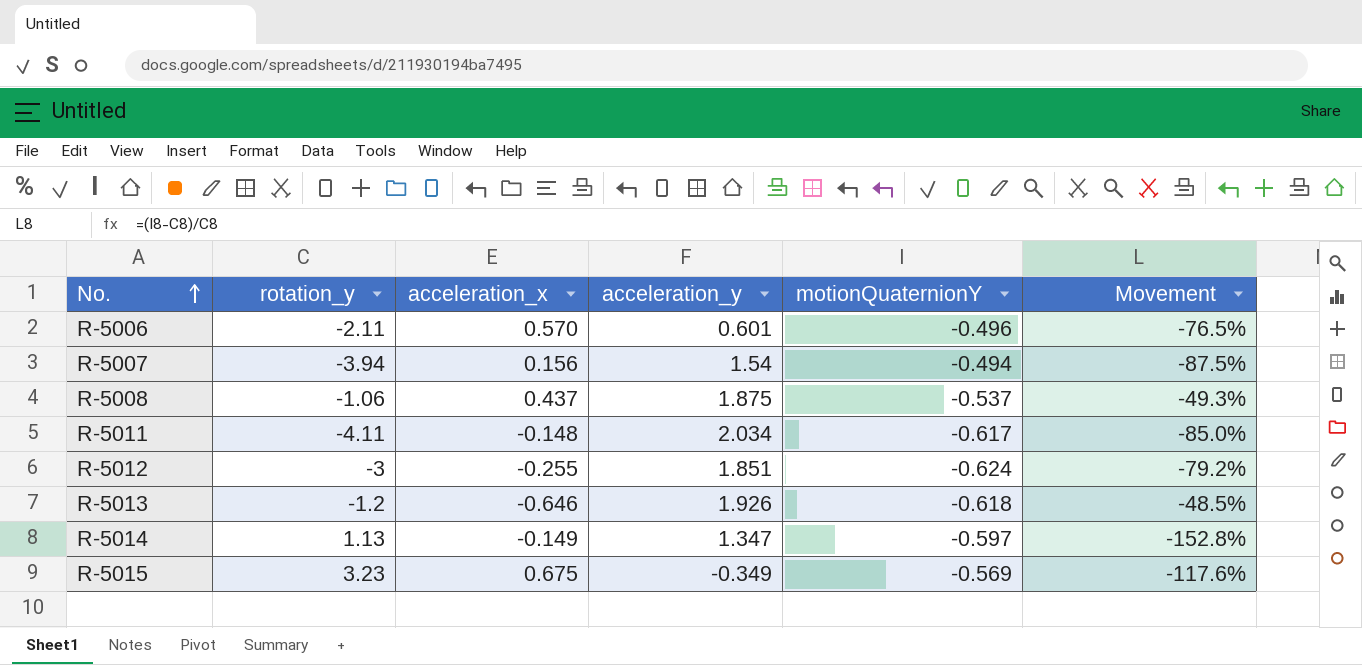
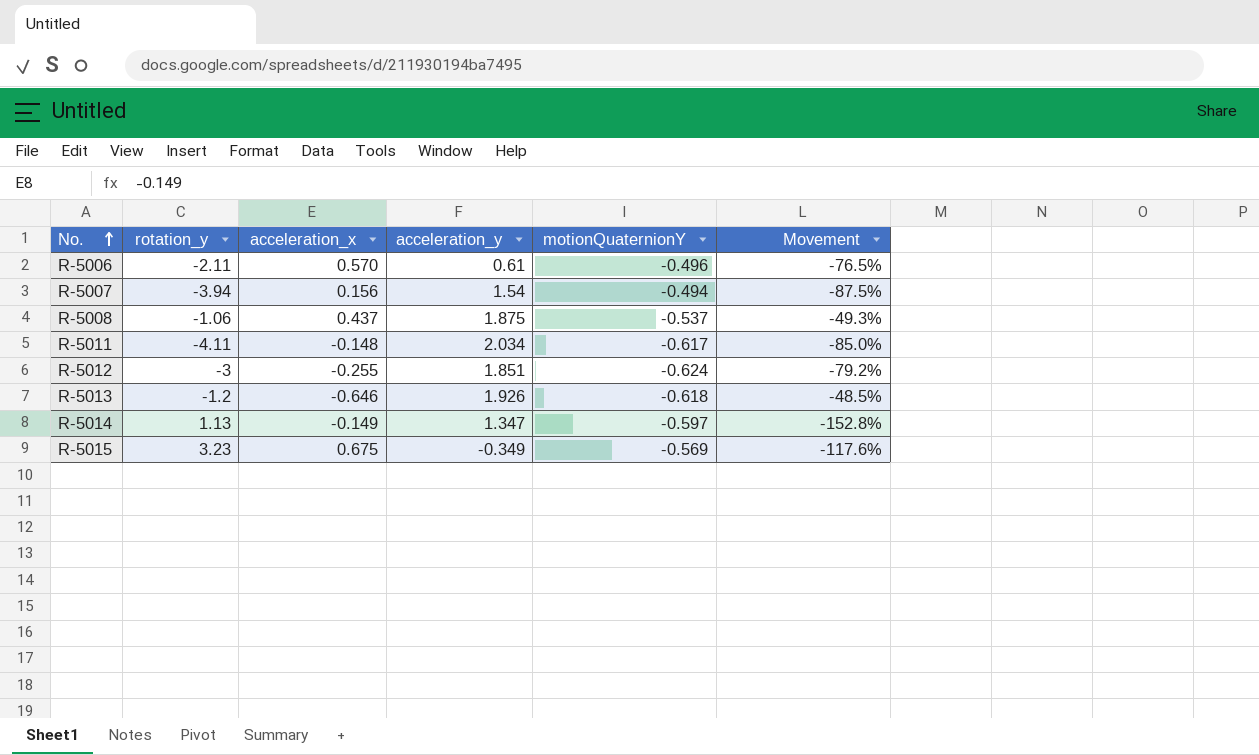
R-5006 | acceleration_y: 0.601 -> 0.61

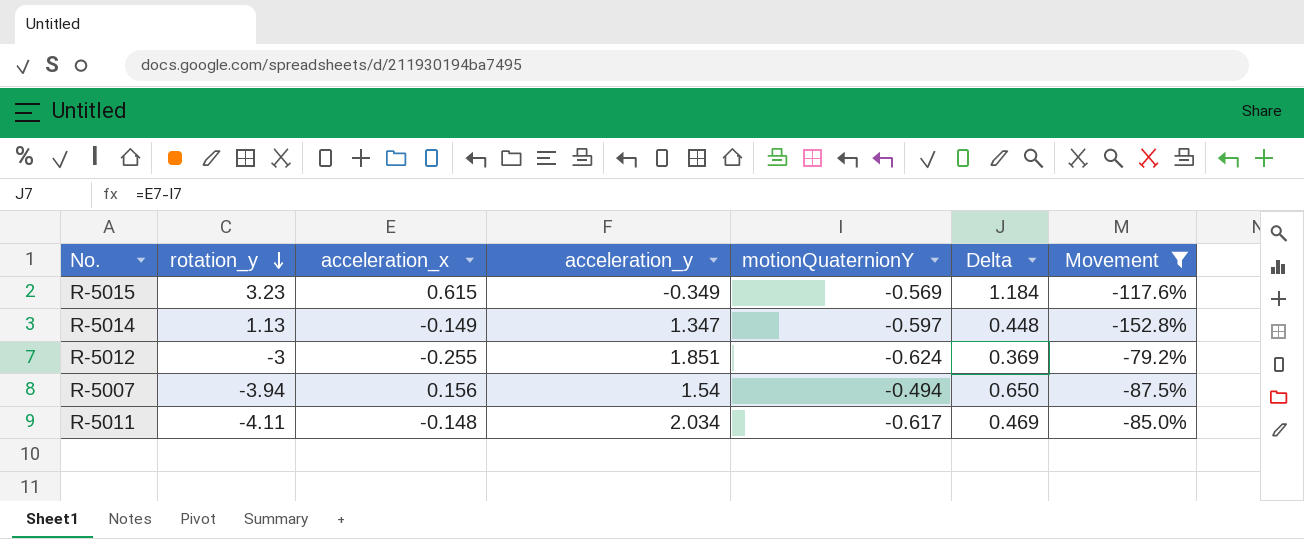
filter: none -> Movement <= -79.2%
row order: No. ascending -> rotation_y descending
column Delta | formula: none -> [acceleration_x] - [motionQuaternionY]
R-5015 | acceleration_x: 0.675 -> 0.615

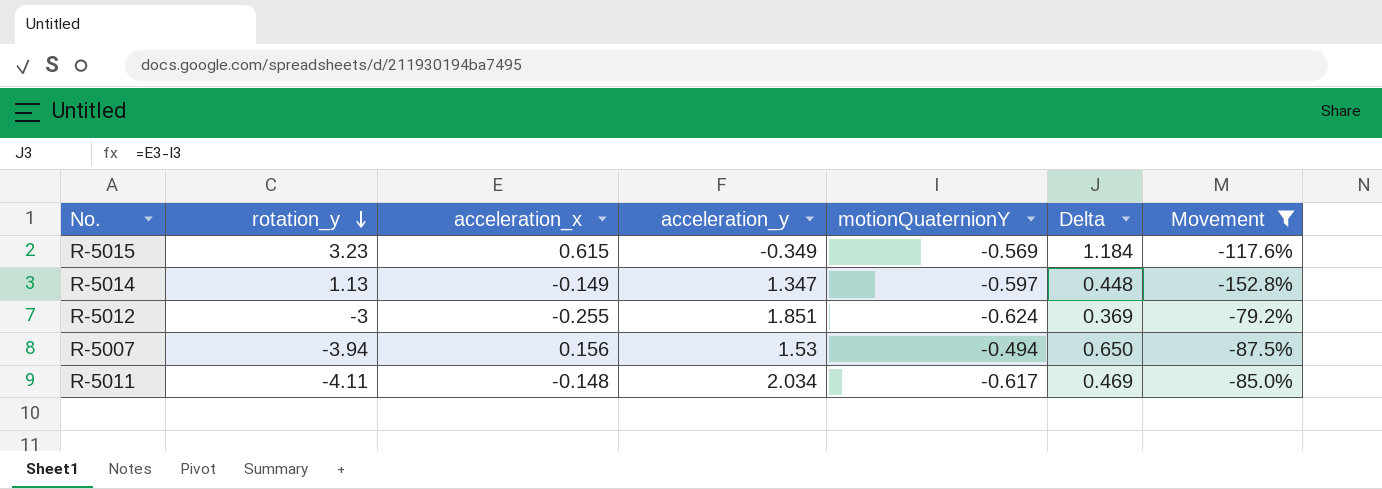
R-5007 | acceleration_y: 1.54 -> 1.53

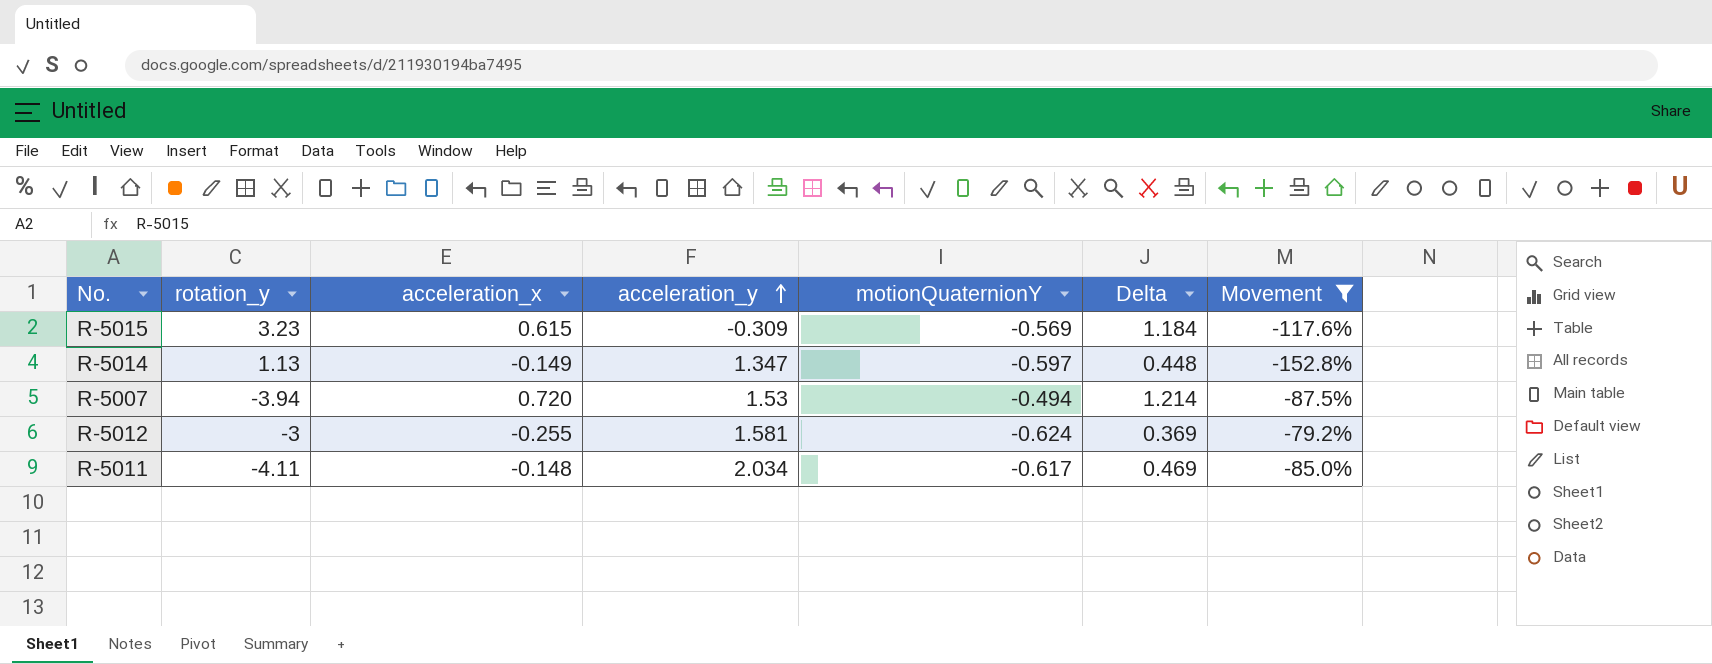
row order: rotation_y descending -> acceleration_y ascending
R-5015 | acceleration_y: -0.349 -> -0.309
R-5007 | acceleration_x: 0.156 -> 0.720
R-5007 | Delta: 0.650 -> 1.214
R-5012 | acceleration_y: 1.851 -> 1.581

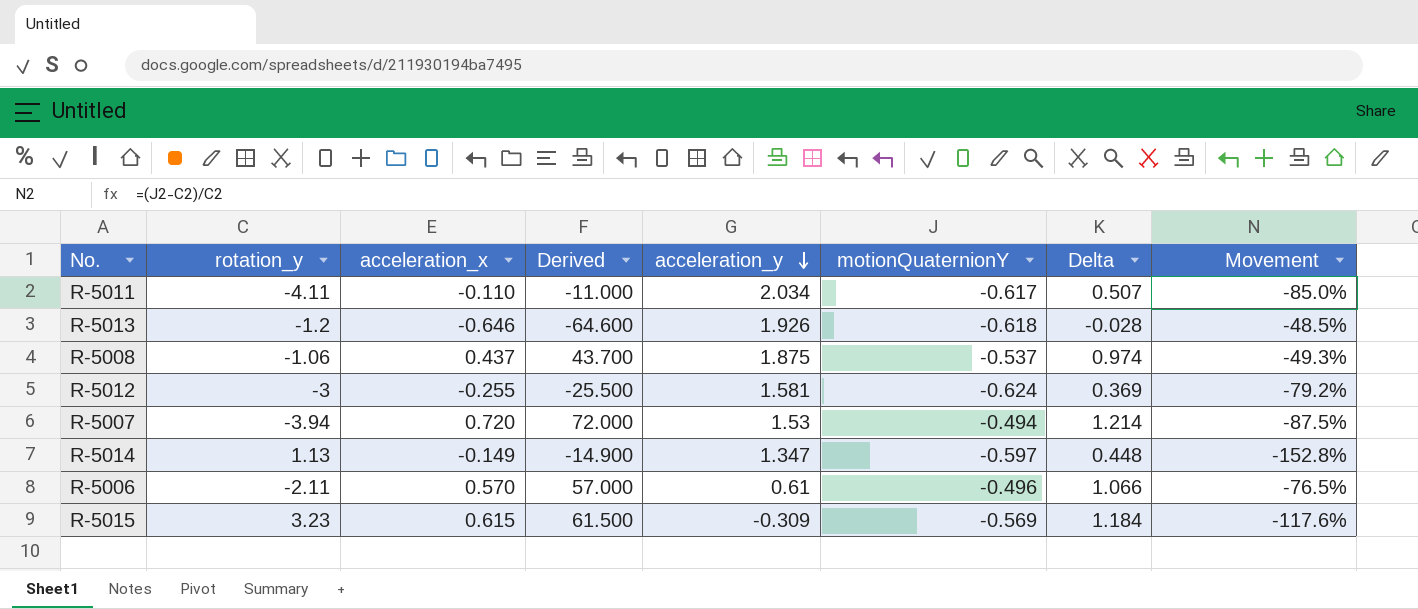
filter: Movement <= -79.2% -> none
row order: acceleration_y ascending -> acceleration_y descending
column Derived | formula: none -> [acceleration_x] * 100
R-5011 | acceleration_x: -0.148 -> -0.110
R-5011 | Delta: 0.469 -> 0.507

